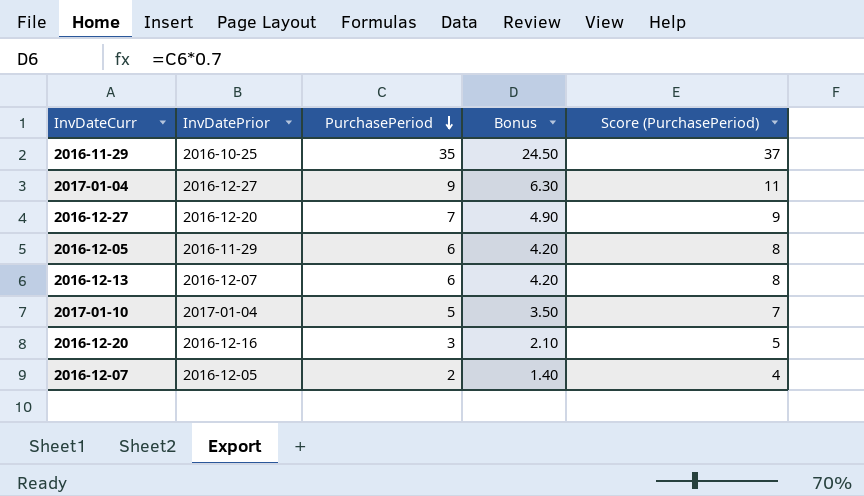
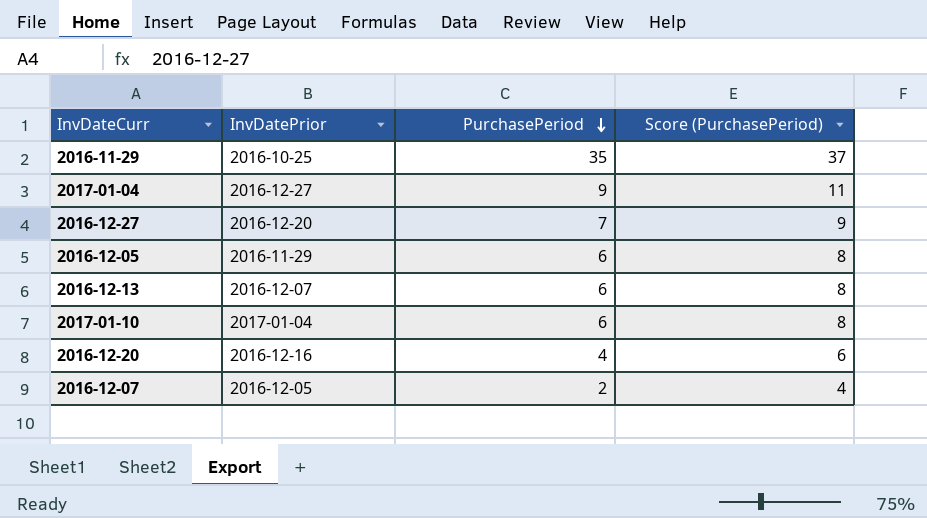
column Bonus | formula: [PurchasePeriod] * 0.7 -> none
2017-01-10 | PurchasePeriod: 5 -> 6
2017-01-10 | Score (PurchasePeriod): 7 -> 8
2016-12-20 | PurchasePeriod: 3 -> 4
2016-12-20 | Score (PurchasePeriod): 5 -> 6

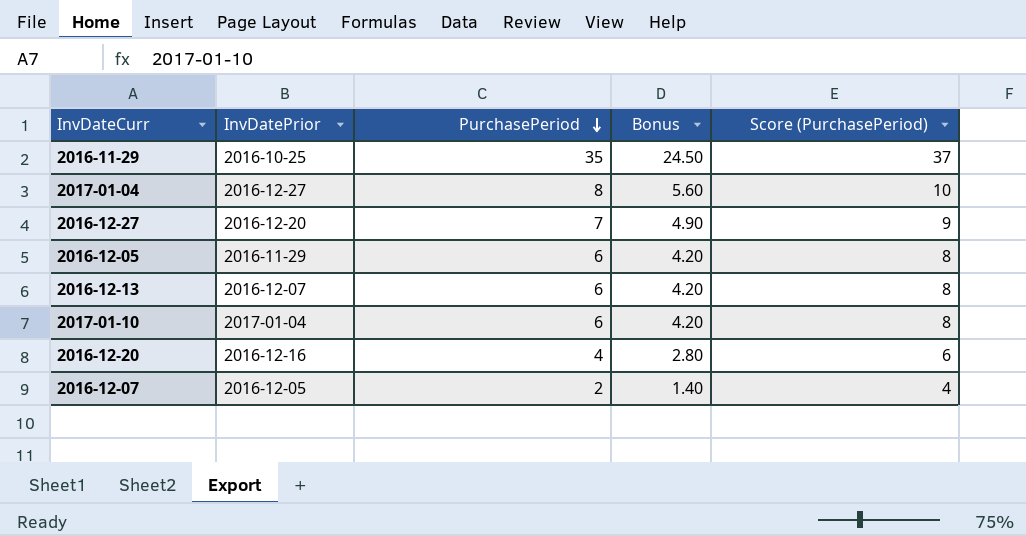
column Bonus | formula: none -> [PurchasePeriod] * 0.7
2017-01-04 | PurchasePeriod: 9 -> 8
2017-01-04 | Score (PurchasePeriod): 11 -> 10

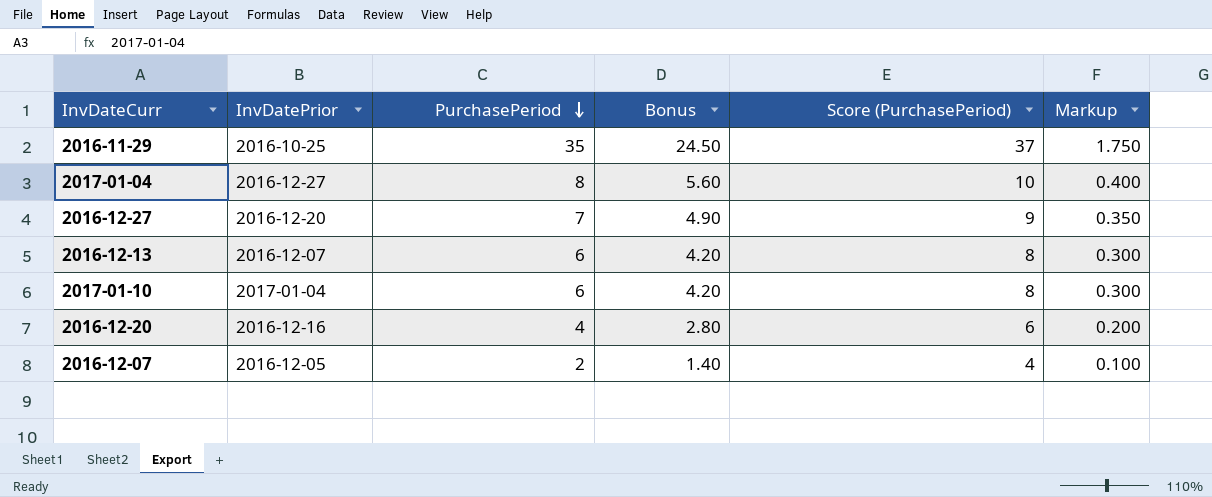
column Markup | formula: none -> [PurchasePeriod] * 0.05
row 2016-12-05: 2016-11-29 | 6 | 4.20 | 8 -> none

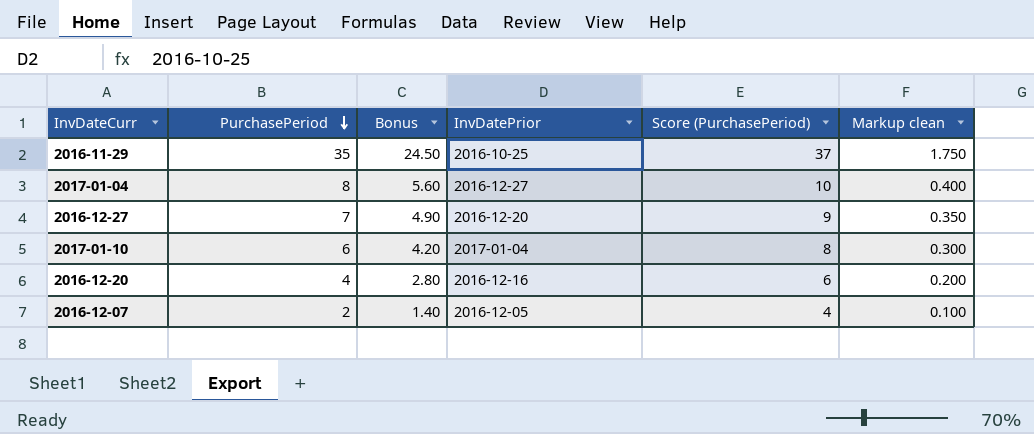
column InvDatePrior | position: 2 -> 4
column name: Markup -> Markup clean
row 2016-12-13: 2016-12-07 | 6 | 4.20 | 8 | 0.300 -> none

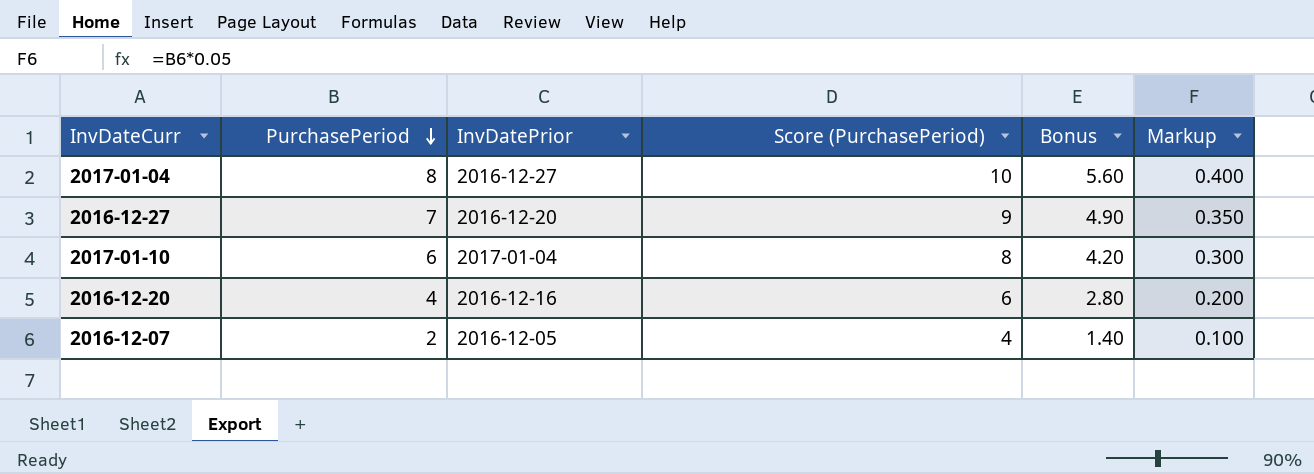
column Bonus | position: 3 -> 5
column name: Markup clean -> Markup
row 2016-11-29: 35 | 24.50 | 2016-10-25 | 37 | 1.750 -> none

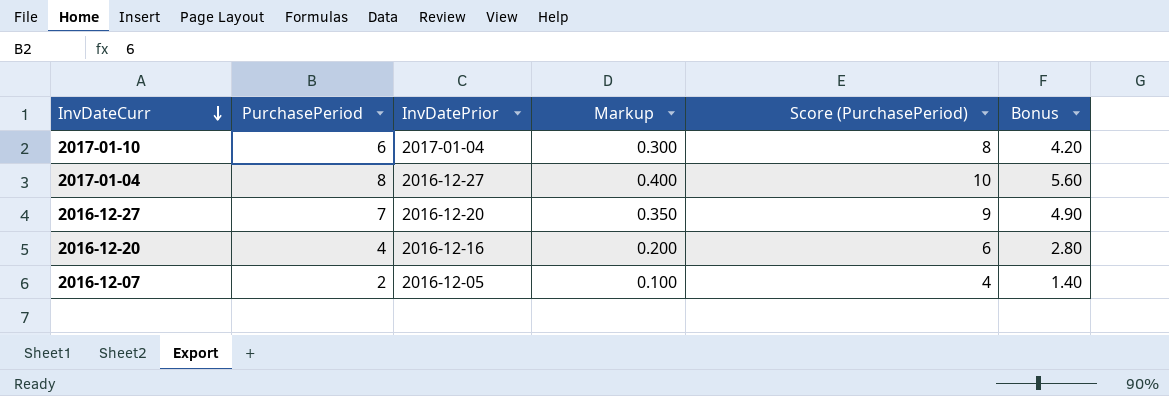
row order: PurchasePeriod descending -> InvDateCurr descending
column Markup | position: 6 -> 4

